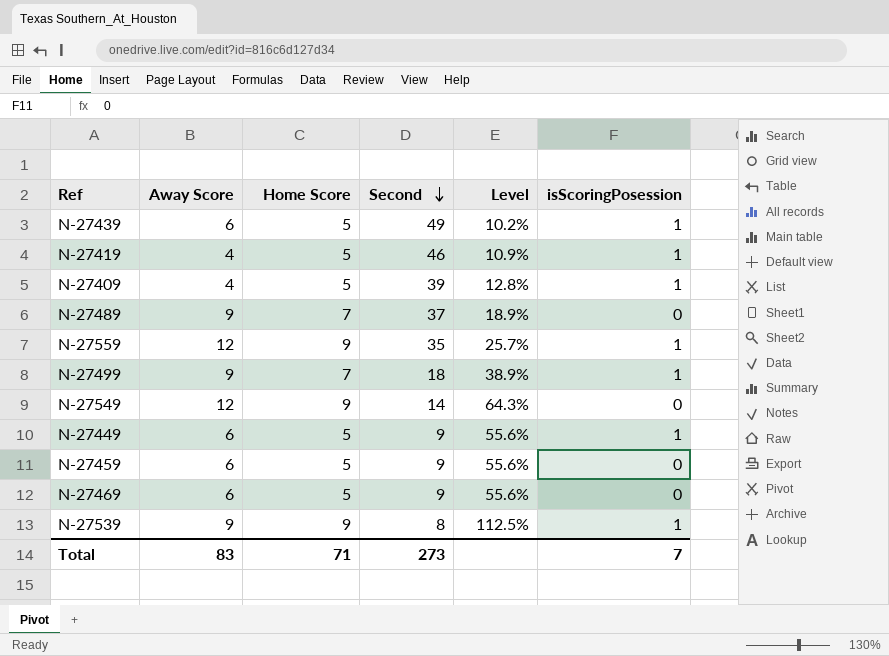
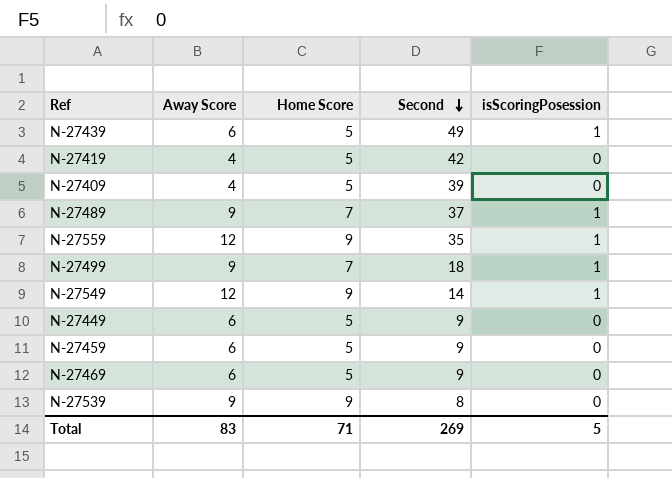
column Level | formula: [Home Score] / [Second] -> none
N-27419 | Second: 46 -> 42
N-27419 | isScoringPosession: 1 -> 0
N-27409 | isScoringPosession: 1 -> 0
N-27489 | isScoringPosession: 0 -> 1
N-27549 | isScoringPosession: 0 -> 1
N-27449 | isScoringPosession: 1 -> 0
N-27539 | isScoringPosession: 1 -> 0
Total | Second: 273 -> 269
Total | isScoringPosession: 7 -> 5

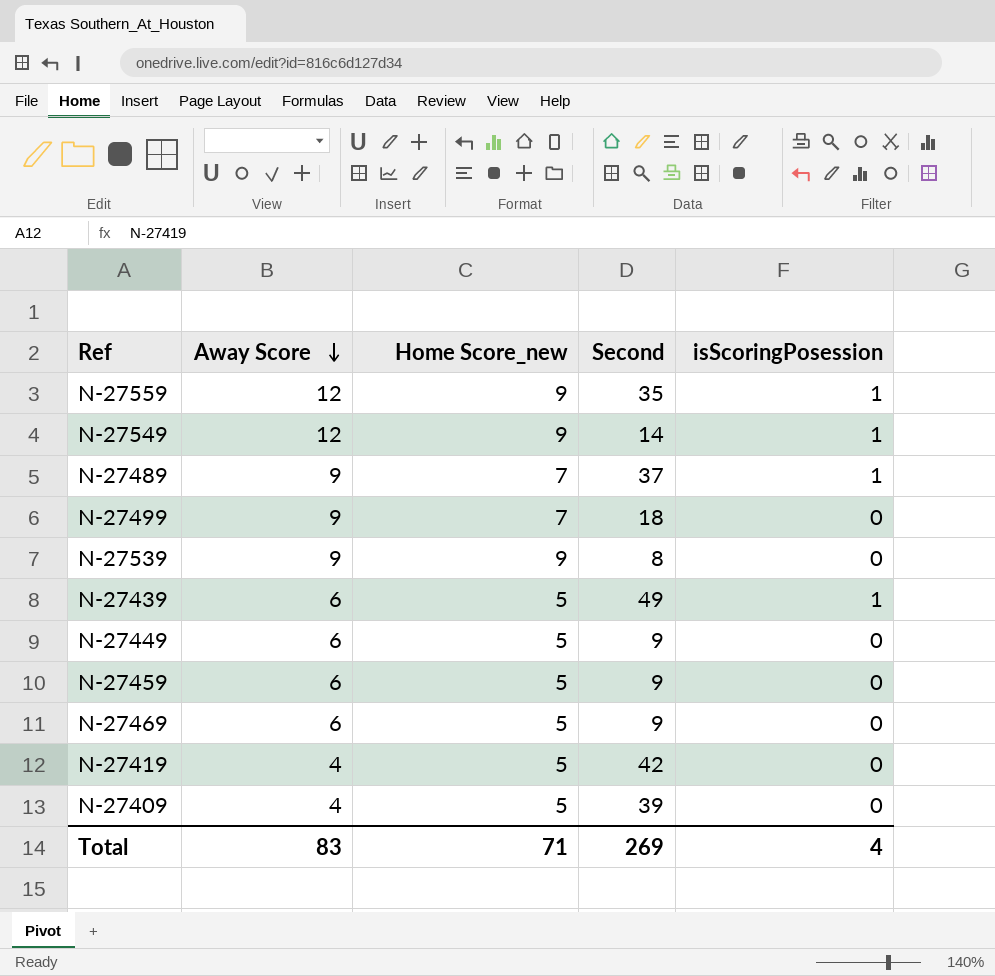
row order: Second descending -> Away Score descending
column name: Home Score -> Home Score_new
N-27499 | isScoringPosession: 1 -> 0
Total | isScoringPosession: 5 -> 4

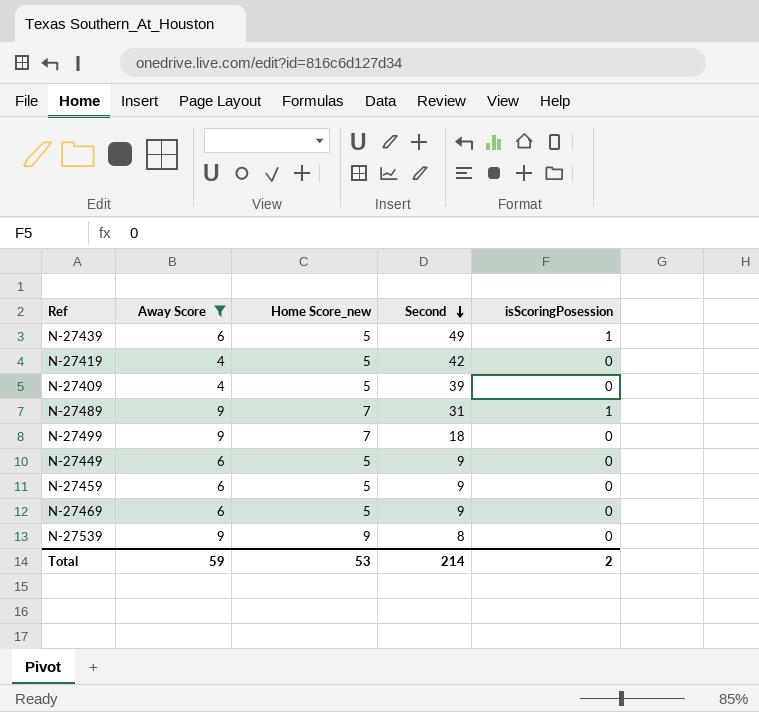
filter: none -> Away Score != 12
row order: Away Score descending -> Second descending
N-27489 | Second: 37 -> 31
Total | Away Score: 83 -> 59
Total | Home Score_new: 71 -> 53
Total | Second: 269 -> 214
Total | isScoringPosession: 4 -> 2

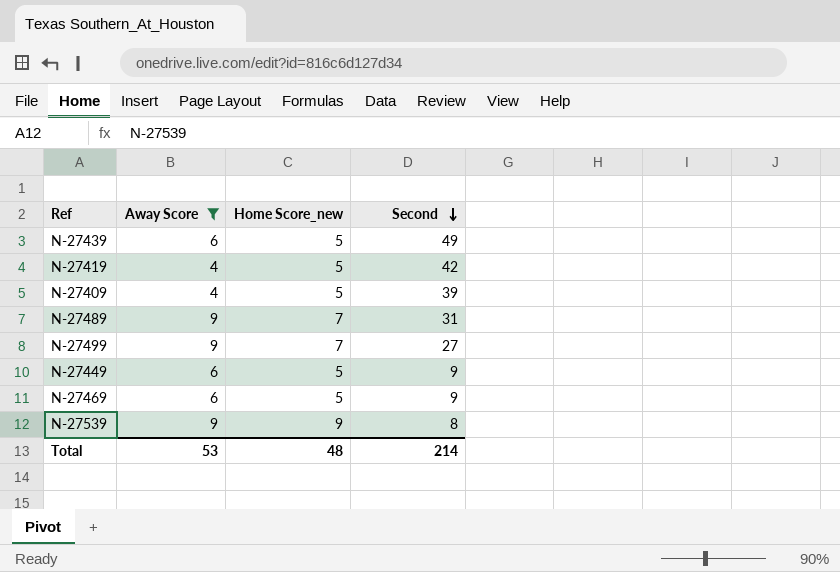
column isScoringPosession | position: 5 -> none
row N-27459: 6 | 5 | 9 | 0 -> none
N-27499 | Second: 18 -> 27
Total | Away Score: 59 -> 53
Total | Home Score_new: 53 -> 48

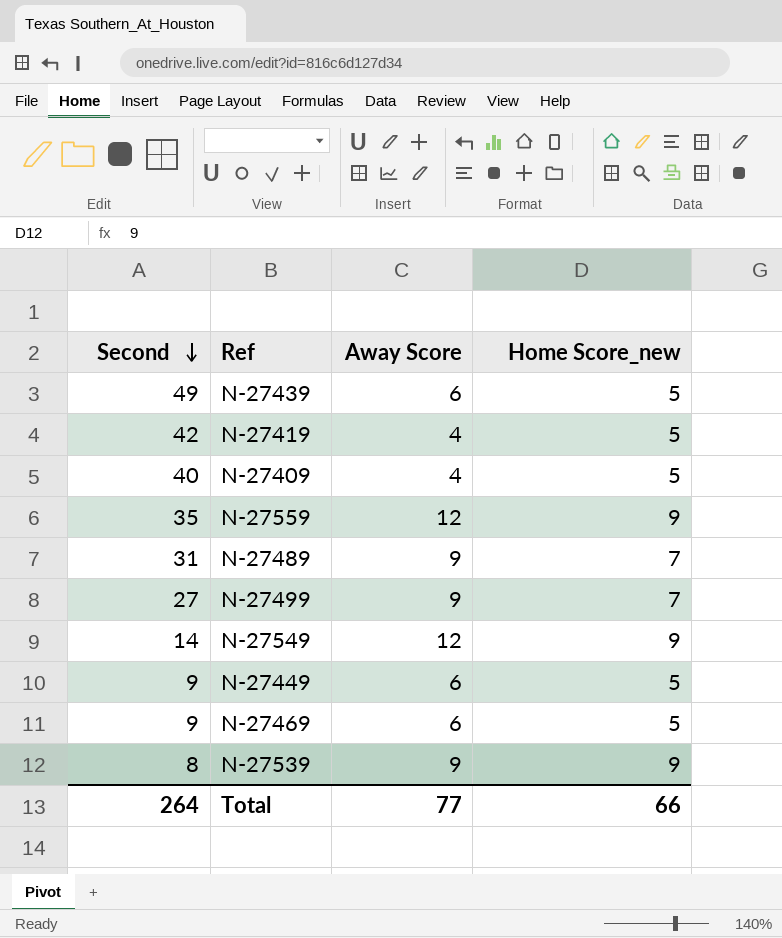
filter: Away Score != 12 -> none
column Second | position: 4 -> 1
N-27409 | Second: 39 -> 40
Total | Second: 214 -> 264
Total | Away Score: 53 -> 77
Total | Home Score_new: 48 -> 66

